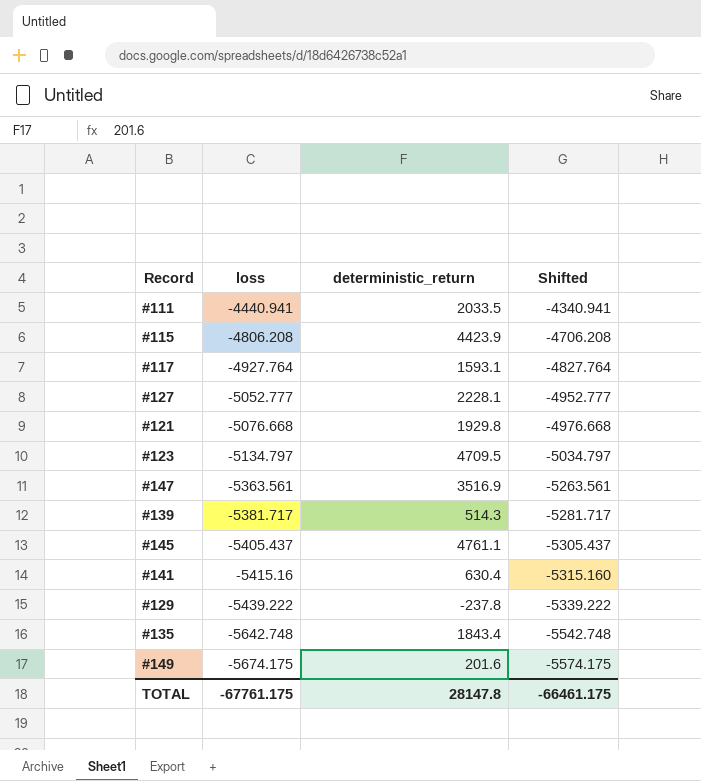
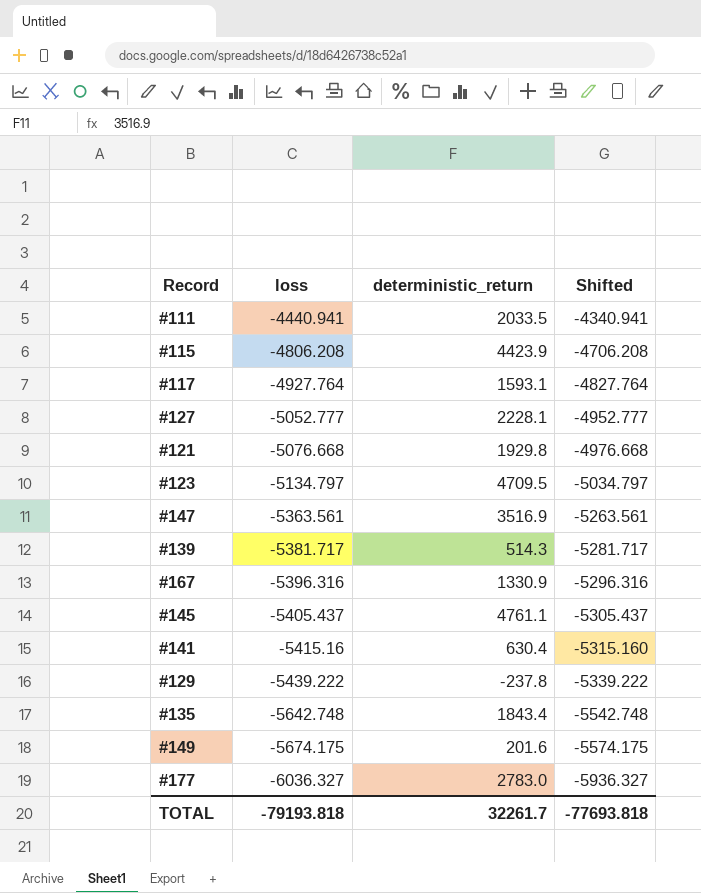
row #167: none -> -5396.316 | 1330.9 | -5296.316
row #177: none -> -6036.327 | 2783.0 | -5936.327
TOTAL | loss: -67761.175 -> -79193.818
TOTAL | deterministic_return: 28147.8 -> 32261.7
TOTAL | Shifted: -66461.175 -> -77693.818

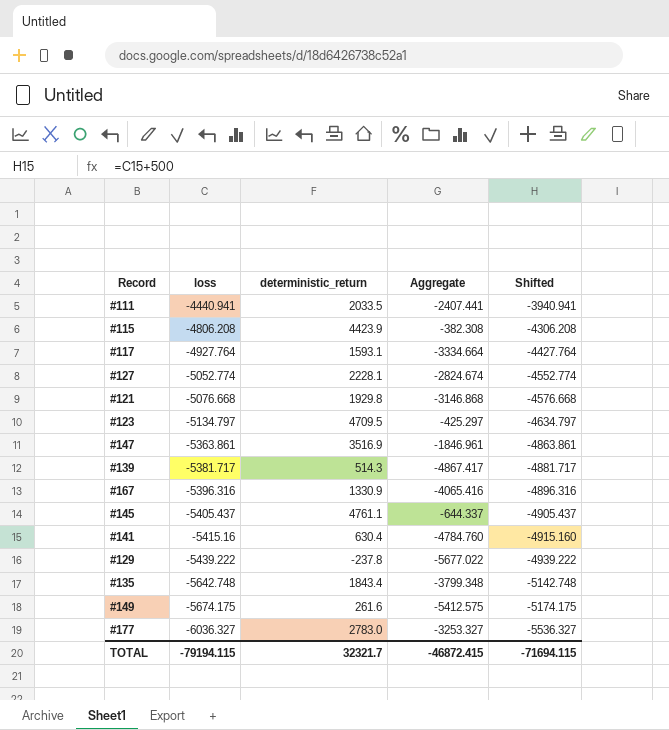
column Aggregate | formula: none -> [loss] + [deterministic_return]
column Shifted | formula: [loss] + 100 -> [loss] + 500
#127 | loss: -5052.777 -> -5052.774
#147 | loss: -5363.561 -> -5363.861
#149 | deterministic_return: 201.6 -> 261.6
TOTAL | loss: -79193.818 -> -79194.115
TOTAL | deterministic_return: 32261.7 -> 32321.7
TOTAL | Shifted: -77693.818 -> -71694.115

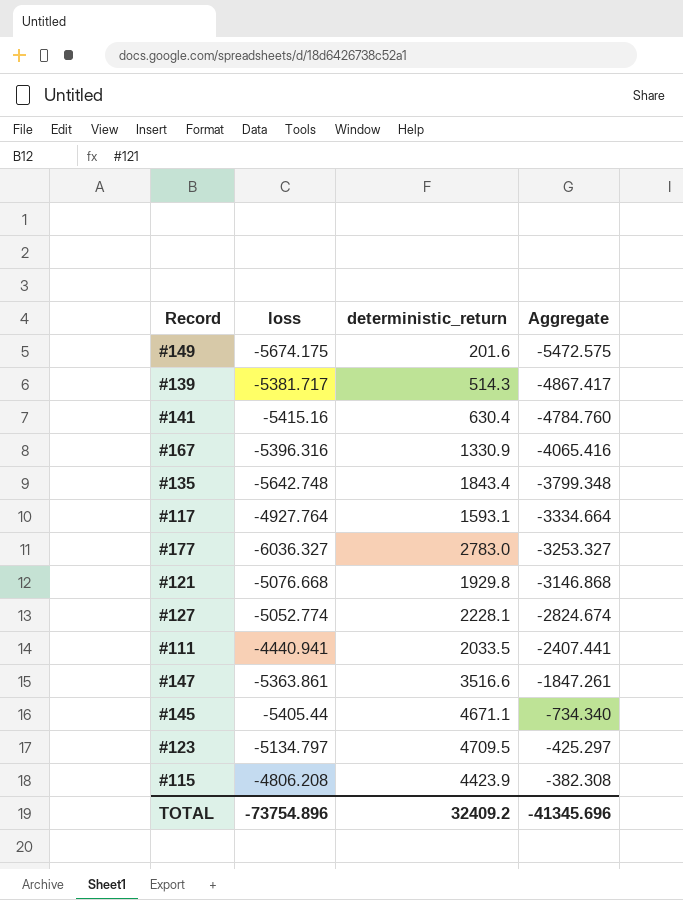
row order: loss descending -> Aggregate ascending
column Shifted | formula: [loss] + 500 -> none
row #129: -5439.222 | -237.8 | -5677.022 | -4939.222 -> none
#149 | deterministic_return: 261.6 -> 201.6
#149 | Aggregate: -5412.575 -> -5472.575
#147 | deterministic_return: 3516.9 -> 3516.6
#147 | Aggregate: -1846.961 -> -1847.261
#145 | loss: -5405.437 -> -5405.44
#145 | deterministic_return: 4761.1 -> 4671.1
#145 | Aggregate: -644.337 -> -734.340
TOTAL | loss: -79194.115 -> -73754.896
TOTAL | deterministic_return: 32321.7 -> 32409.2
TOTAL | Aggregate: -46872.415 -> -41345.696

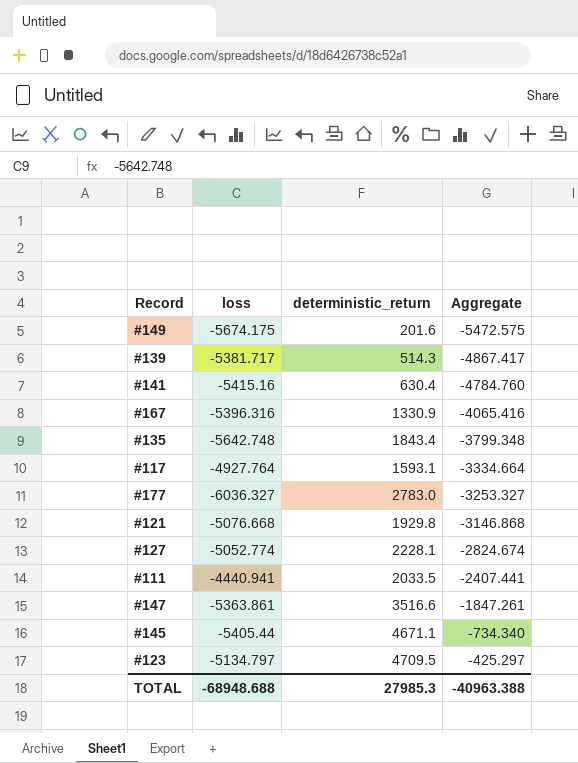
row #115: -4806.208 | 4423.9 | -382.308 -> none
TOTAL | loss: -73754.896 -> -68948.688
TOTAL | deterministic_return: 32409.2 -> 27985.3
TOTAL | Aggregate: -41345.696 -> -40963.388

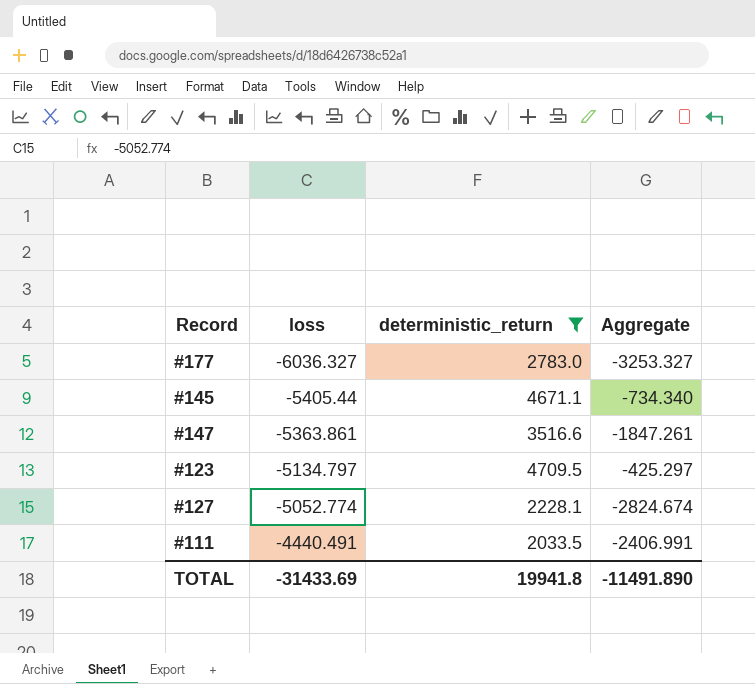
filter: none -> deterministic_return >= 2033.5
row order: Aggregate ascending -> loss ascending
#111 | loss: -4440.941 -> -4440.491
#111 | Aggregate: -2407.441 -> -2406.991
TOTAL | loss: -68948.688 -> -31433.69
TOTAL | deterministic_return: 27985.3 -> 19941.8
TOTAL | Aggregate: -40963.388 -> -11491.890

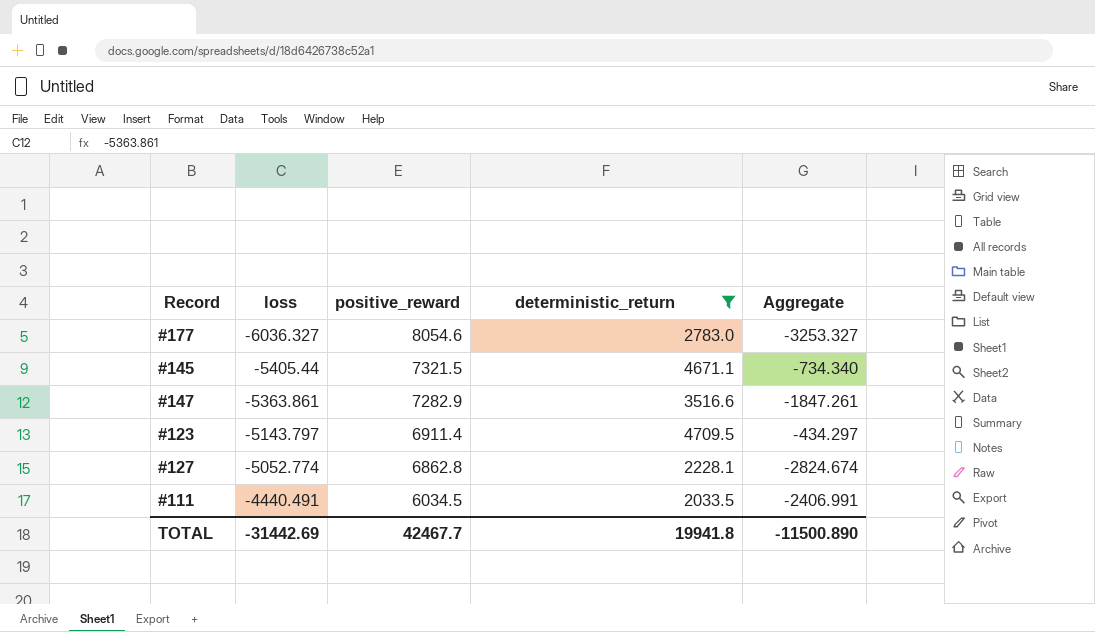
column positive_reward | position: none -> 3
#123 | loss: -5134.797 -> -5143.797
#123 | Aggregate: -425.297 -> -434.297
TOTAL | loss: -31433.69 -> -31442.69
TOTAL | Aggregate: -11491.890 -> -11500.890

